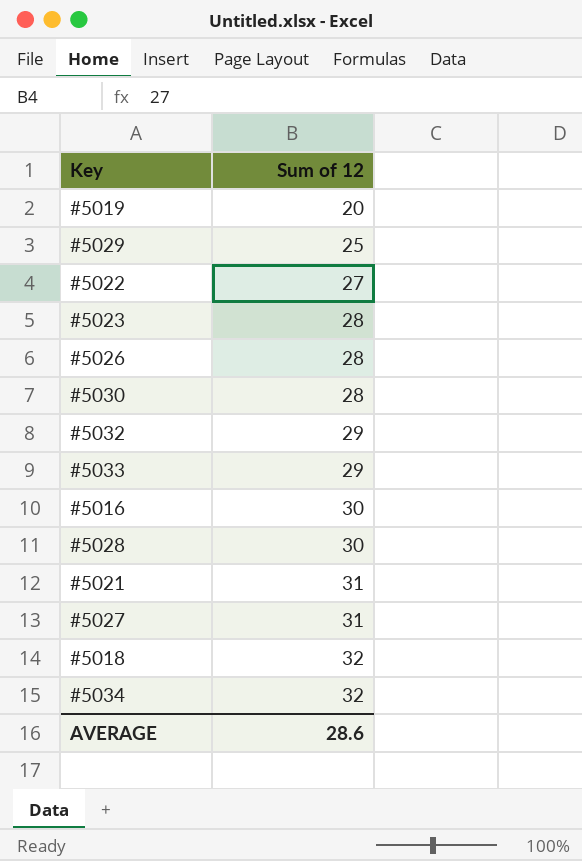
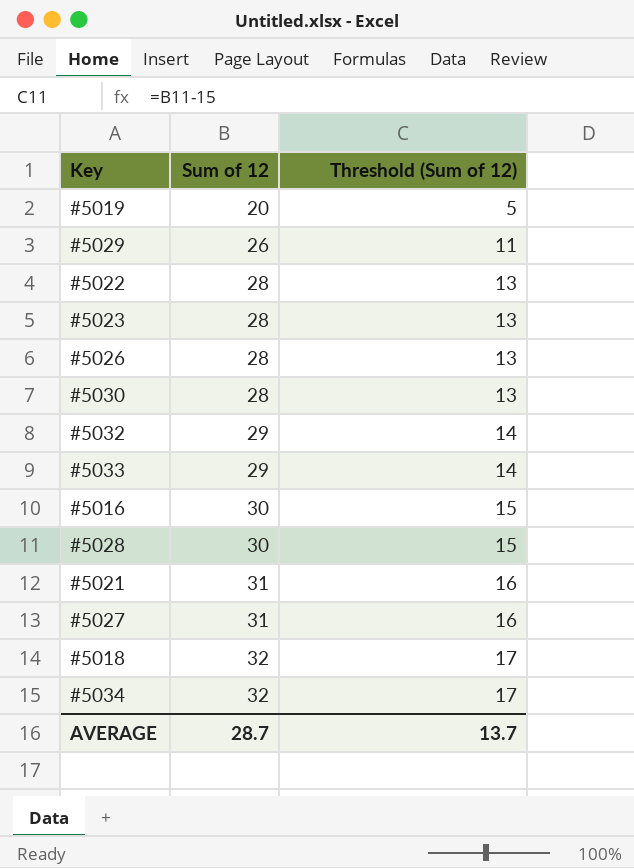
column Threshold (Sum of 12) | formula: none -> [Sum of 12] - 15
#5029 | Sum of 12: 25 -> 26
#5022 | Sum of 12: 27 -> 28
AVERAGE | Sum of 12: 28.6 -> 28.7

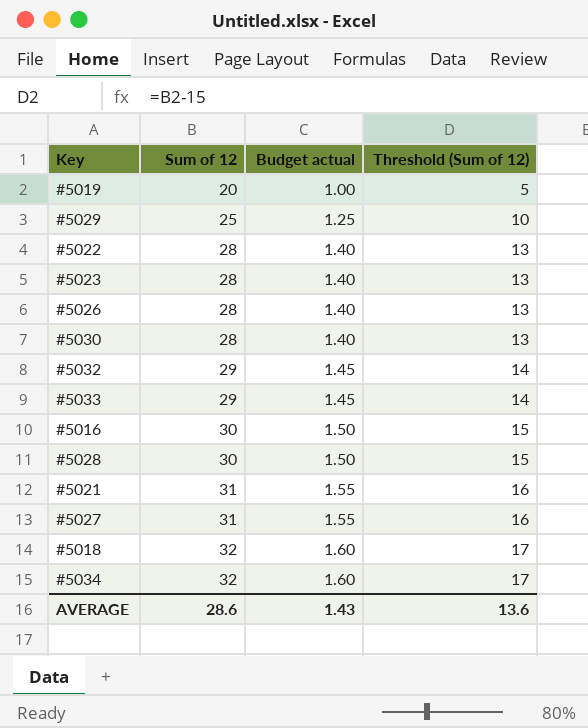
column Budget actual | formula: none -> [Sum of 12] * 0.05
#5029 | Sum of 12: 26 -> 25
#5029 | Threshold (Sum of 12): 11 -> 10
AVERAGE | Sum of 12: 28.7 -> 28.6
AVERAGE | Threshold (Sum of 12): 13.7 -> 13.6

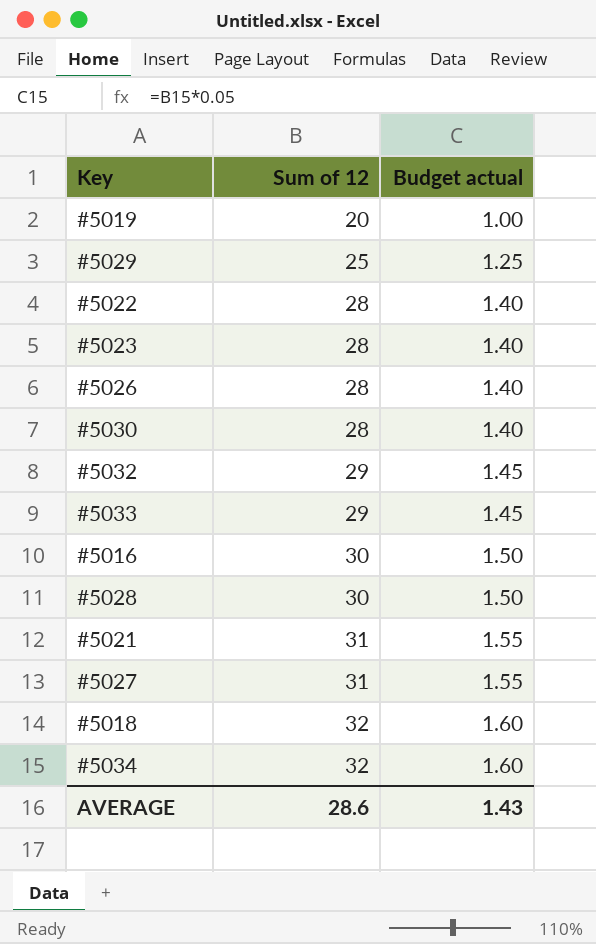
column Threshold (Sum of 12) | formula: [Sum of 12] - 15 -> none

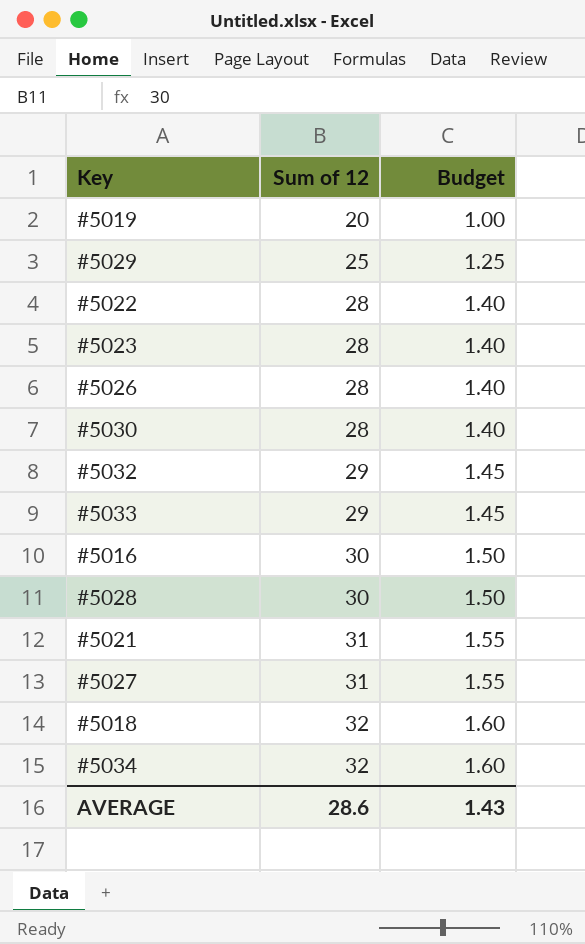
column name: Budget actual -> Budget

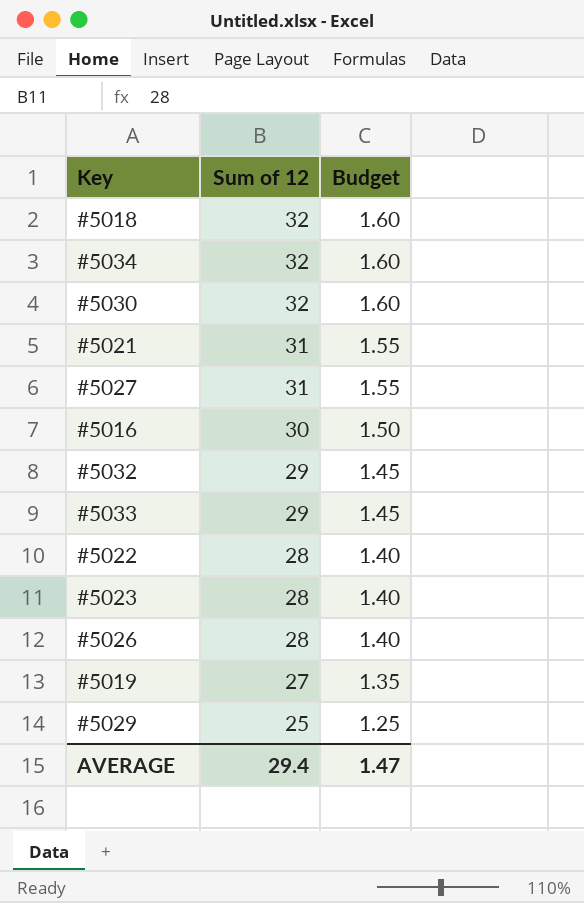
row order: Sum of 12 ascending -> Sum of 12 descending
row #5028: 30 | 1.50 -> none
#5030 | Sum of 12: 28 -> 32
#5030 | Budget: 1.40 -> 1.60
#5019 | Sum of 12: 20 -> 27
#5019 | Budget: 1.00 -> 1.35
AVERAGE | Sum of 12: 28.6 -> 29.4
AVERAGE | Budget: 1.43 -> 1.47

